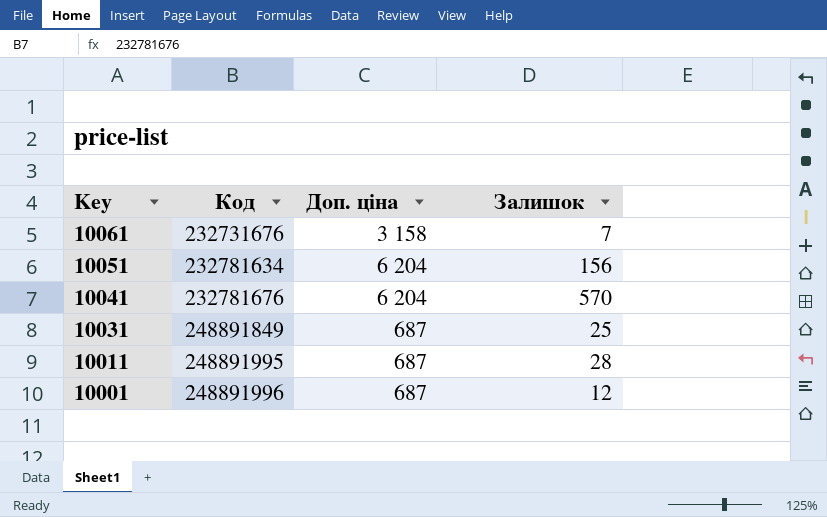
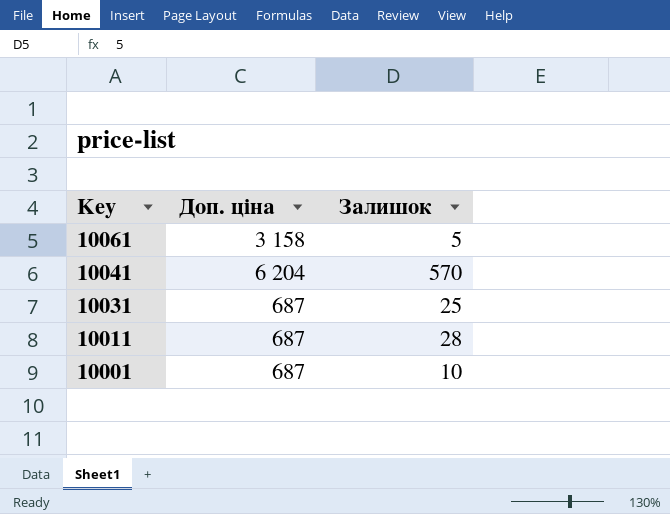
column Код | position: 2 -> none
row 10051: 232781634 | 6 204 | 156 -> none
10061 | Залишок: 7 -> 5
10001 | Залишок: 12 -> 10

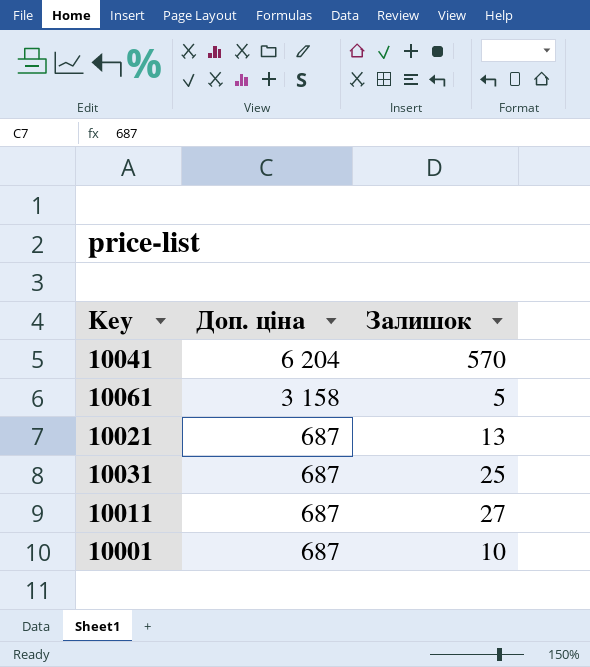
row order: Key descending -> Доп. ціна descending
row 10021: none -> 687 | 13
10011 | Залишок: 28 -> 27

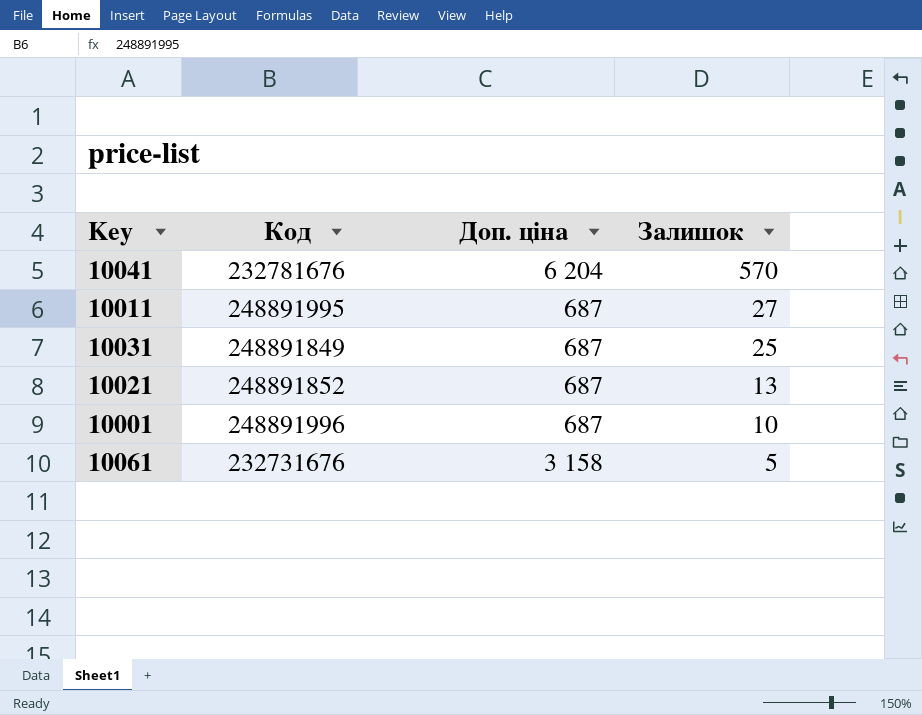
row order: Доп. ціна descending -> Залишок descending
column Код | position: none -> 2

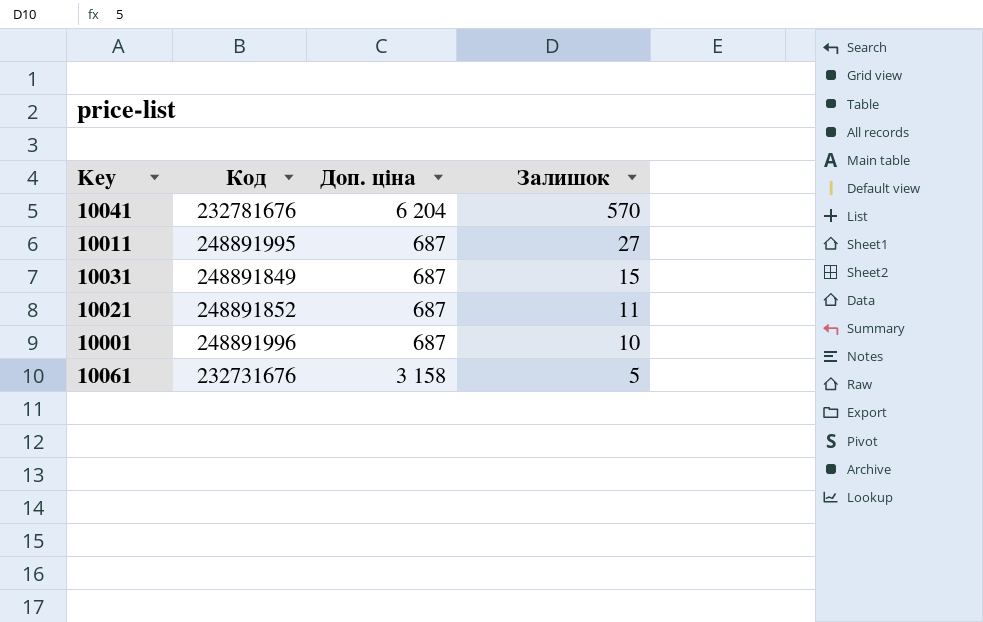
10031 | Залишок: 25 -> 15
10021 | Залишок: 13 -> 11

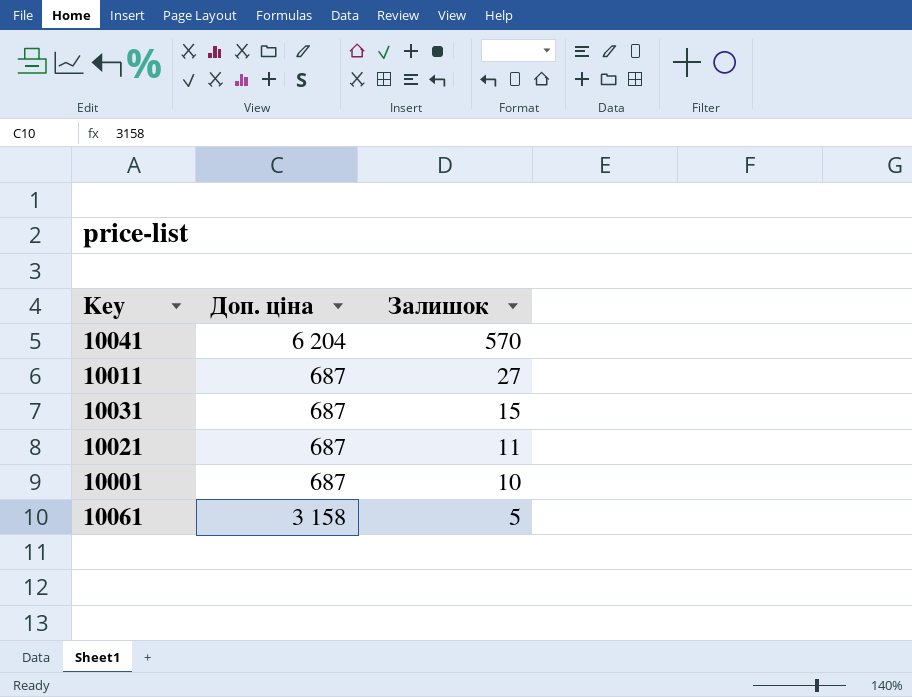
column Код | position: 2 -> none

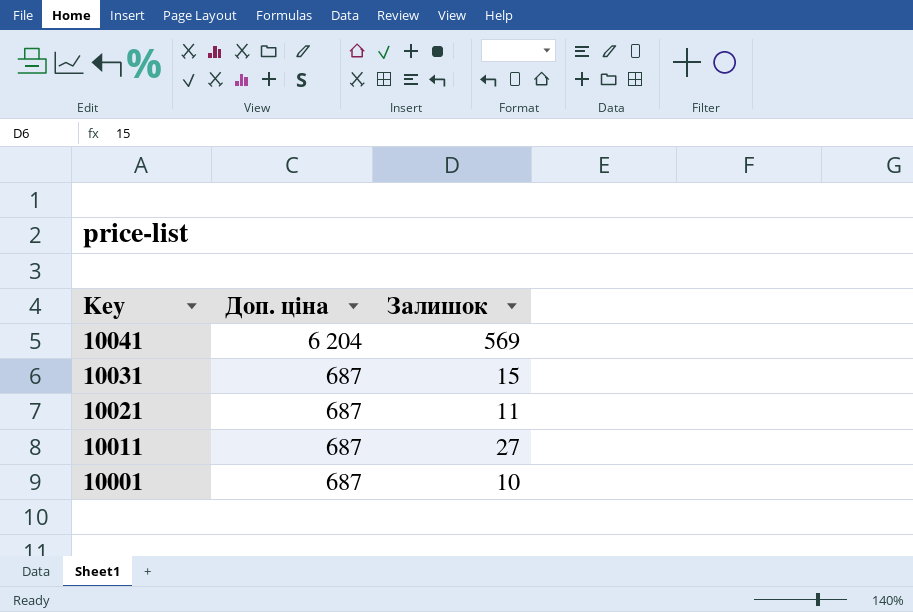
row order: Залишок descending -> Key descending
row 10061: 3 158 | 5 -> none
10041 | Залишок: 570 -> 569

